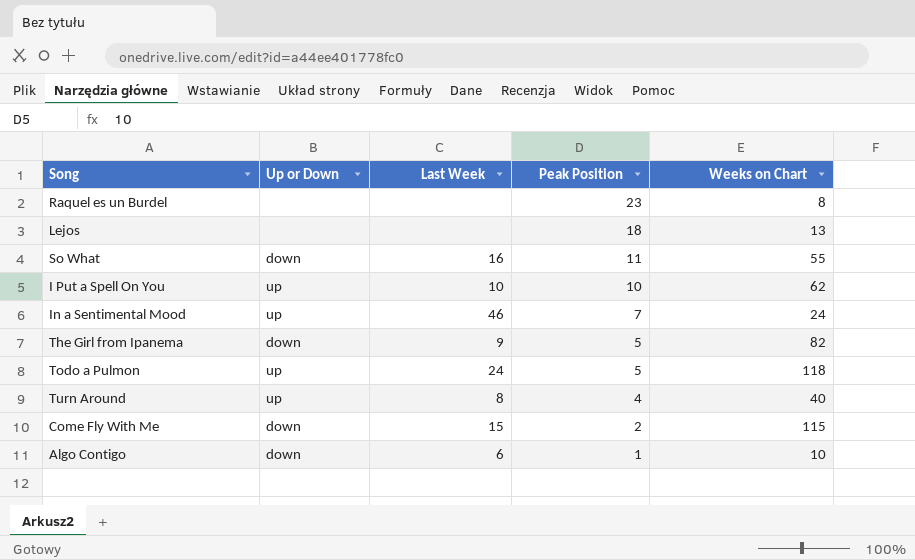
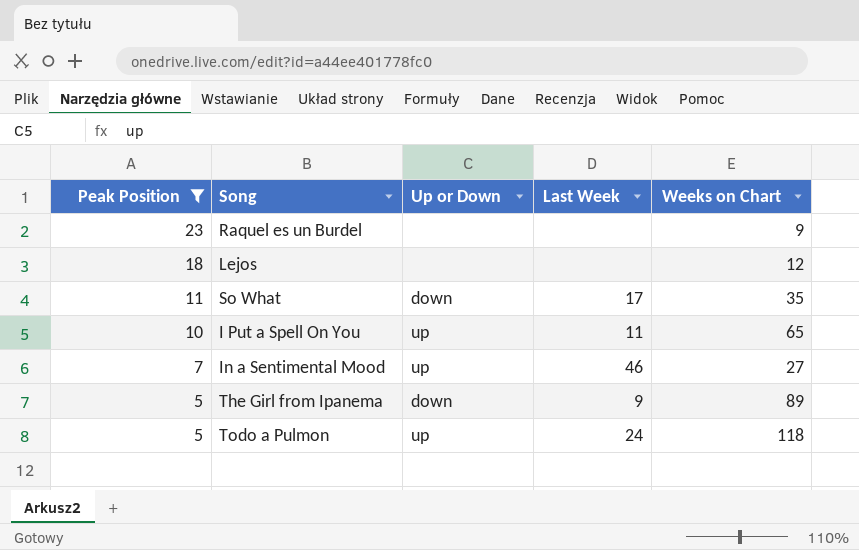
filter: none -> Peak Position >= 5
column Peak Position | position: 4 -> 1
Raquel es un Burdel | Weeks on Chart: 8 -> 9
Lejos | Weeks on Chart: 13 -> 12
So What | Last Week: 16 -> 17
So What | Weeks on Chart: 55 -> 35
I Put a Spell On You | Last Week: 10 -> 11
I Put a Spell On You | Weeks on Chart: 62 -> 65
In a Sentimental Mood | Weeks on Chart: 24 -> 27
The Girl from Ipanema | Weeks on Chart: 82 -> 89

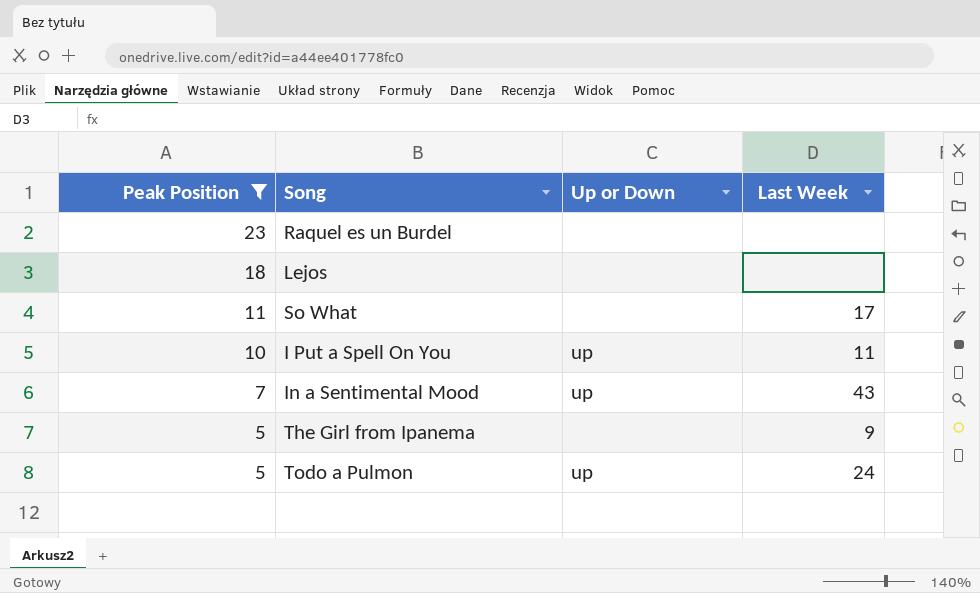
column Weeks on Chart | position: 5 -> none
So What | Up or Down: down -> none
In a Sentimental Mood | Last Week: 46 -> 43
The Girl from Ipanema | Up or Down: down -> none

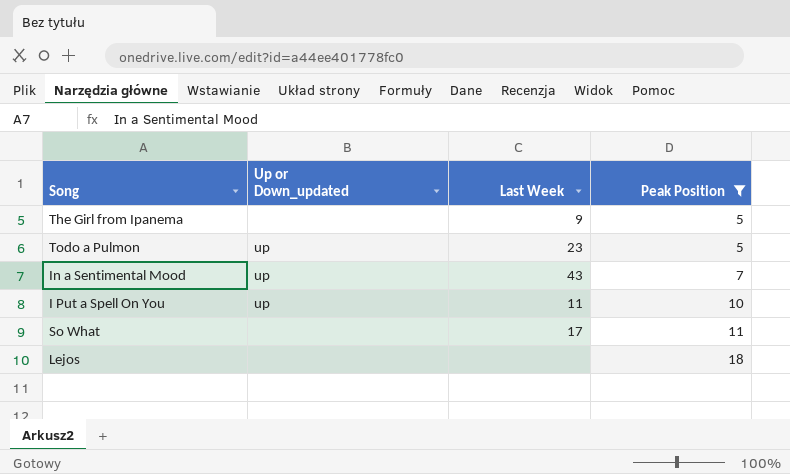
row order: Peak Position descending -> Peak Position ascending
column name: Up or Down -> Up or Down_updated
column Peak Position | position: 1 -> 4
row Raquel es un Burdel: 23 | none | none -> none
Todo a Pulmon | Last Week: 24 -> 23

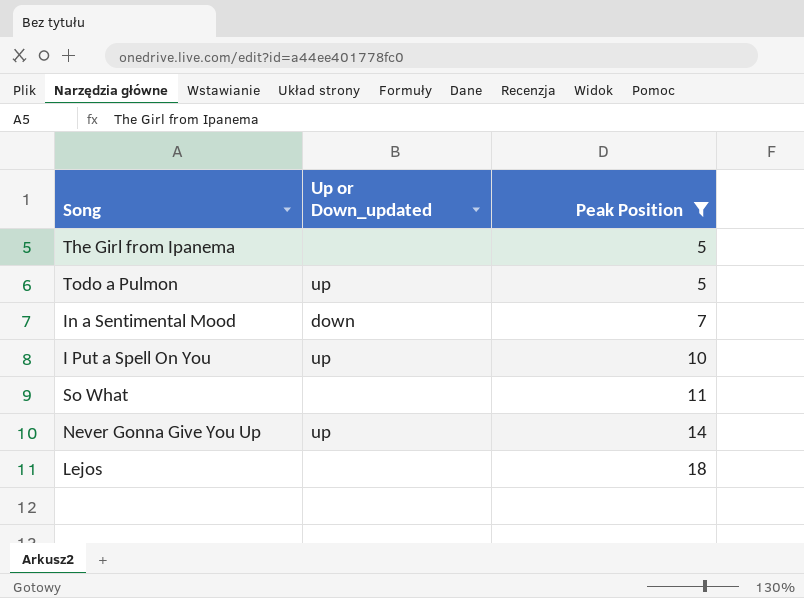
column Last Week | position: 3 -> none
In a Sentimental Mood | Up or Down_updated: up -> down
row Never Gonna Give You Up: none -> up | 14

